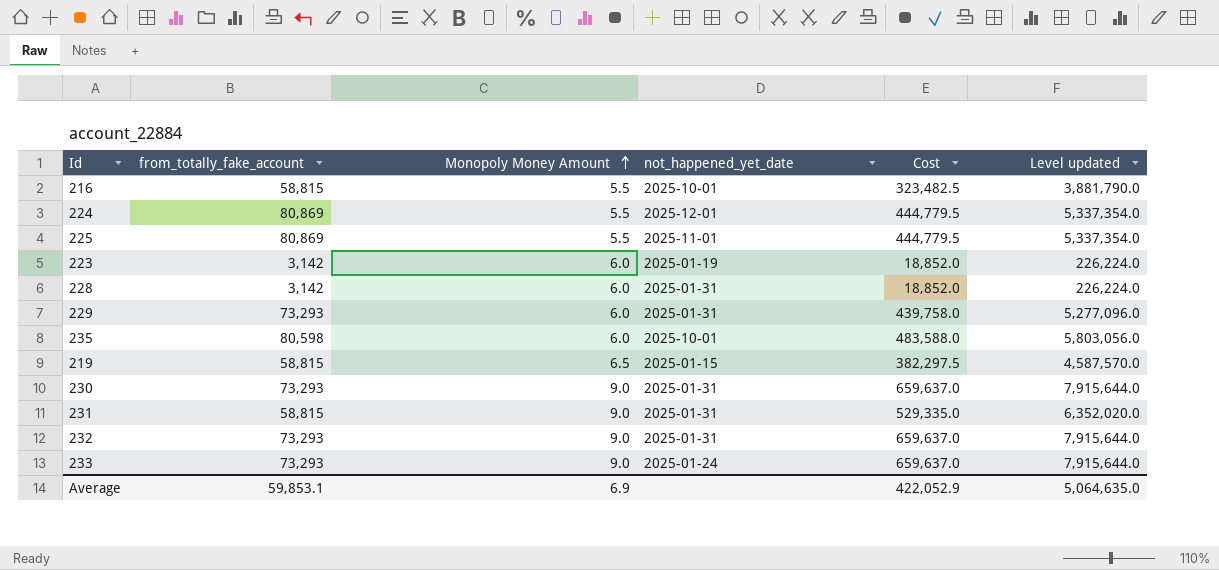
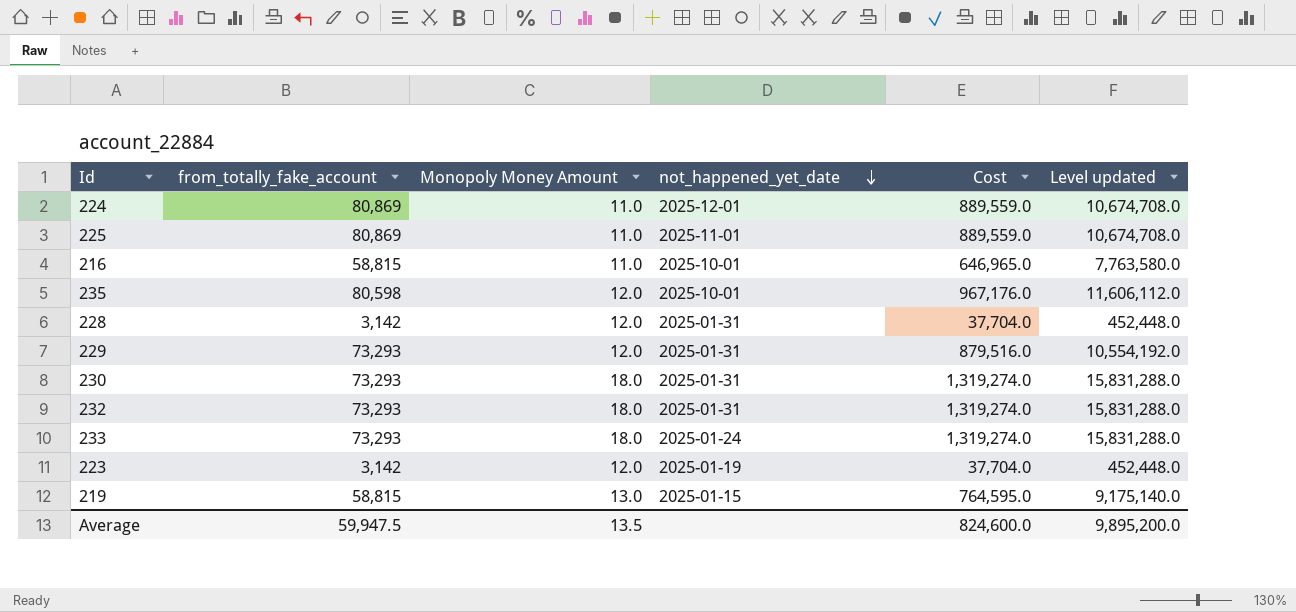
row order: Monopoly Money Amount ascending -> not_happened_yet_date descending
row 231: 58,815 | 9.0 | 2025-01-31 | 529,335.0 | 6,352,020.0 -> none
224 | Monopoly Money Amount: 5.5 -> 11.0
224 | Cost: 444,779.5 -> 889,559.0
224 | Level updated: 5,337,354.0 -> 10,674,708.0
225 | Monopoly Money Amount: 5.5 -> 11.0
225 | Cost: 444,779.5 -> 889,559.0
225 | Level updated: 5,337,354.0 -> 10,674,708.0
216 | Monopoly Money Amount: 5.5 -> 11.0
216 | Cost: 323,482.5 -> 646,965.0
216 | Level updated: 3,881,790.0 -> 7,763,580.0
235 | Monopoly Money Amount: 6.0 -> 12.0
235 | Cost: 483,588.0 -> 967,176.0
235 | Level updated: 5,803,056.0 -> 11,606,112.0
228 | Monopoly Money Amount: 6.0 -> 12.0
228 | Cost: 18,852.0 -> 37,704.0
228 | Level updated: 226,224.0 -> 452,448.0
229 | Monopoly Money Amount: 6.0 -> 12.0
229 | Cost: 439,758.0 -> 879,516.0
229 | Level updated: 5,277,096.0 -> 10,554,192.0
230 | Monopoly Money Amount: 9.0 -> 18.0
230 | Cost: 659,637.0 -> 1,319,274.0
230 | Level updated: 7,915,644.0 -> 15,831,288.0
232 | Monopoly Money Amount: 9.0 -> 18.0
232 | Cost: 659,637.0 -> 1,319,274.0
232 | Level updated: 7,915,644.0 -> 15,831,288.0
233 | Monopoly Money Amount: 9.0 -> 18.0
233 | Cost: 659,637.0 -> 1,319,274.0
233 | Level updated: 7,915,644.0 -> 15,831,288.0
223 | Monopoly Money Amount: 6.0 -> 12.0
223 | Cost: 18,852.0 -> 37,704.0
223 | Level updated: 226,224.0 -> 452,448.0
219 | Monopoly Money Amount: 6.5 -> 13.0
219 | Cost: 382,297.5 -> 764,595.0
219 | Level updated: 4,587,570.0 -> 9,175,140.0
Average | from_totally_fake_account: 59,853.1 -> 59,947.5
Average | Monopoly Money Amount: 6.9 -> 13.5
Average | Cost: 422,052.9 -> 824,600.0
Average | Level updated: 5,064,635.0 -> 9,895,200.0

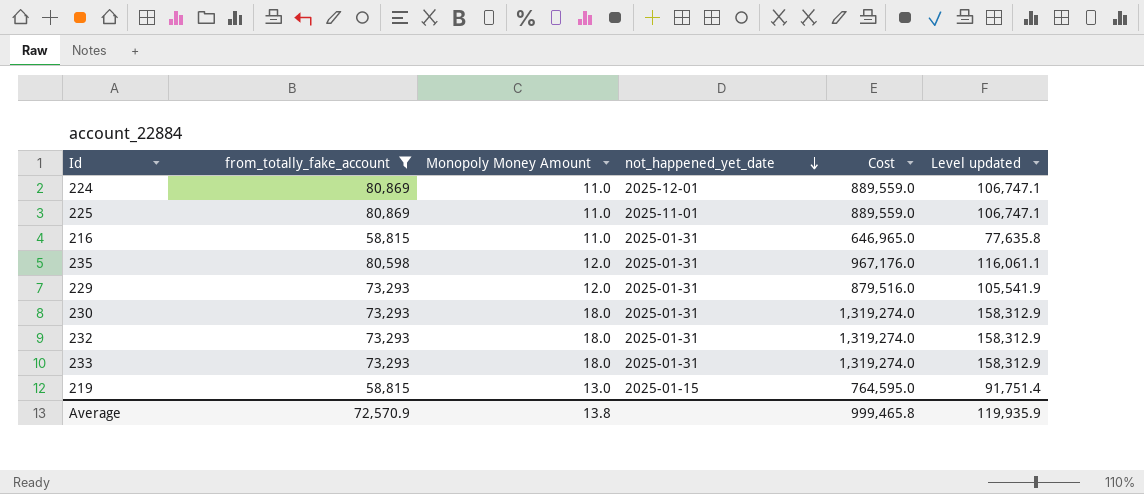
filter: none -> from_totally_fake_account != 3,142
column Level updated | formula: [Cost] * 12 -> [Cost] * 0.12
216 | not_happened_yet_date: 2025-10-01 -> 2025-01-31
235 | not_happened_yet_date: 2025-10-01 -> 2025-01-31
233 | not_happened_yet_date: 2025-01-24 -> 2025-01-31
Average | from_totally_fake_account: 59,947.5 -> 72,570.9
Average | Monopoly Money Amount: 13.5 -> 13.8
Average | Cost: 824,600.0 -> 999,465.8
Average | Level updated: 9,895,200.0 -> 119,935.9

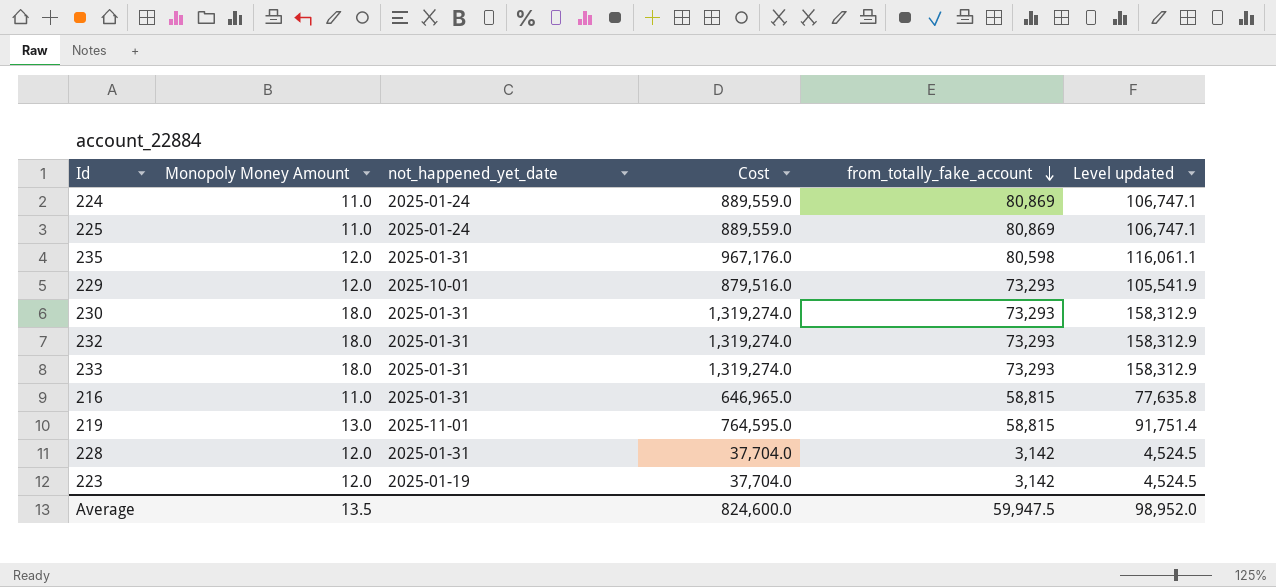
filter: from_totally_fake_account != 3,142 -> none
row order: not_happened_yet_date descending -> from_totally_fake_account descending
column from_totally_fake_account | position: 2 -> 5
224 | not_happened_yet_date: 2025-12-01 -> 2025-01-24
225 | not_happened_yet_date: 2025-11-01 -> 2025-01-24
229 | not_happened_yet_date: 2025-01-31 -> 2025-10-01
219 | not_happened_yet_date: 2025-01-15 -> 2025-11-01
Average | Monopoly Money Amount: 13.8 -> 13.5
Average | Cost: 999,465.8 -> 824,600.0
Average | from_totally_fake_account: 72,570.9 -> 59,947.5
Average | Level updated: 119,935.9 -> 98,952.0

